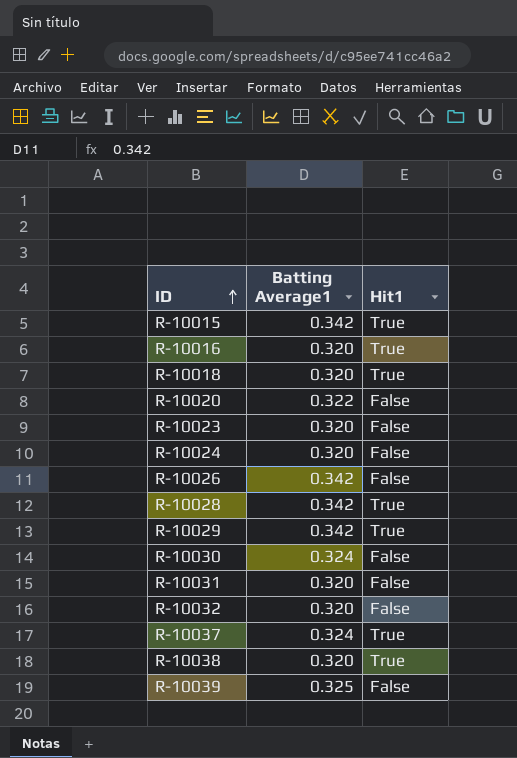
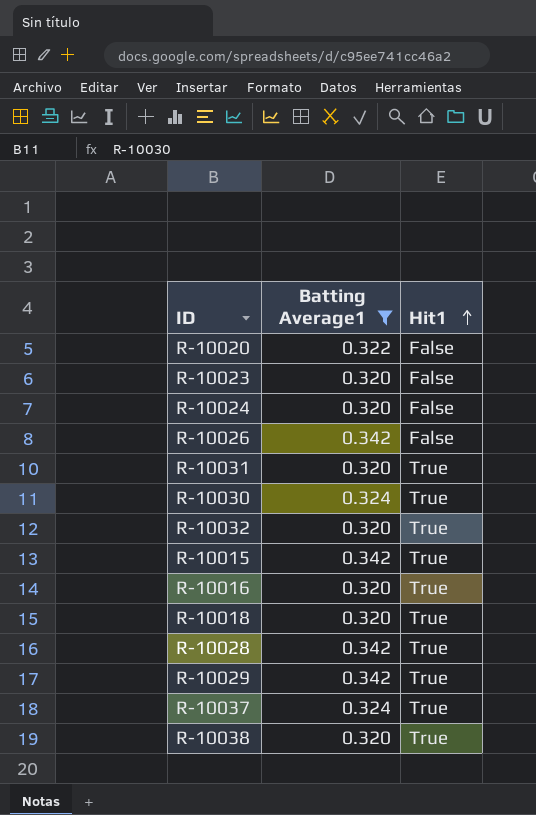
filter: none -> Batting Average1 != 0.325
row order: ID ascending -> Hit1 ascending
R-10031 | Hit1: False -> True
R-10030 | Hit1: False -> True
R-10032 | Hit1: False -> True

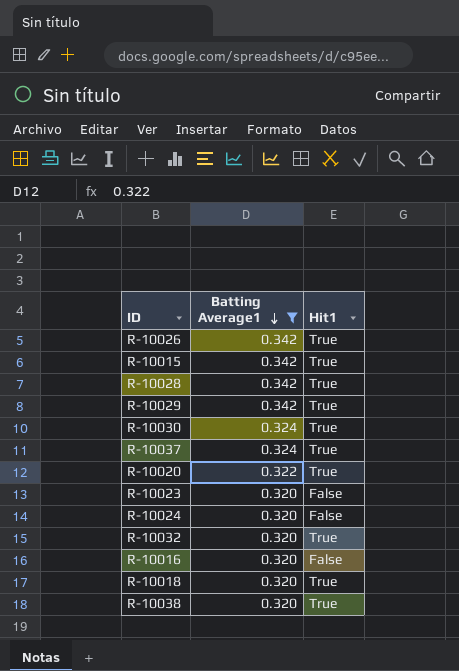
row order: Hit1 ascending -> Batting Average1 descending
row R-10031: 0.320 | True -> none
R-10026 | Hit1: False -> True
R-10020 | Hit1: False -> True
R-10016 | Hit1: True -> False

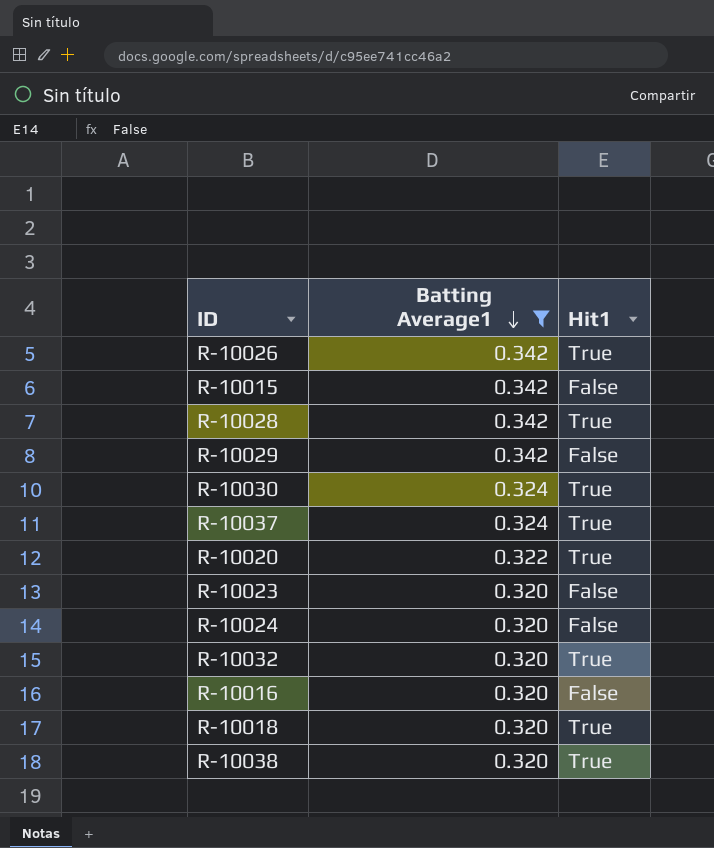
R-10015 | Hit1: True -> False
R-10029 | Hit1: True -> False

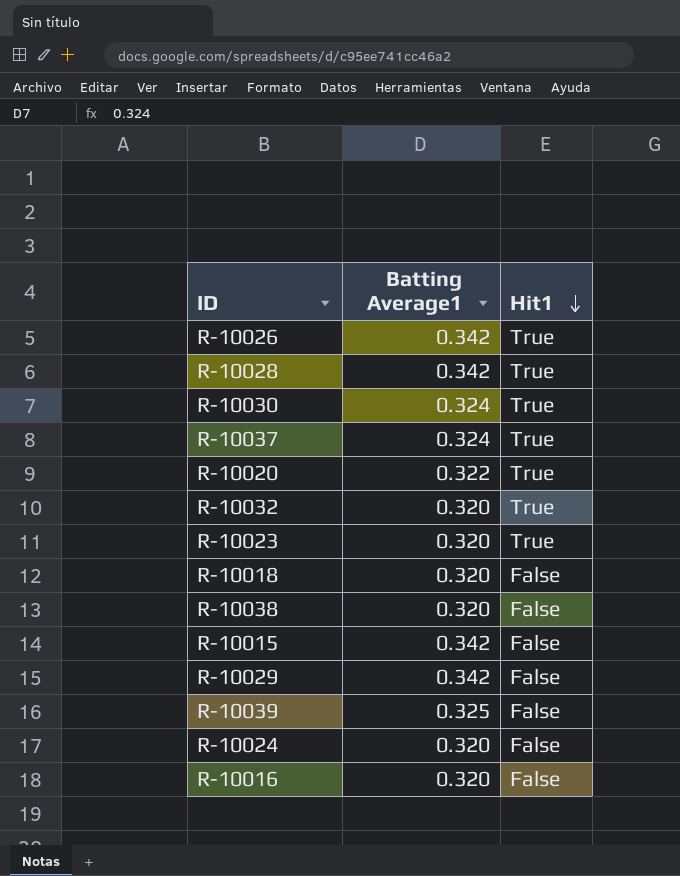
filter: Batting Average1 != 0.325 -> none
row order: Batting Average1 descending -> Hit1 descending
R-10023 | Hit1: False -> True
R-10018 | Hit1: True -> False
R-10038 | Hit1: True -> False

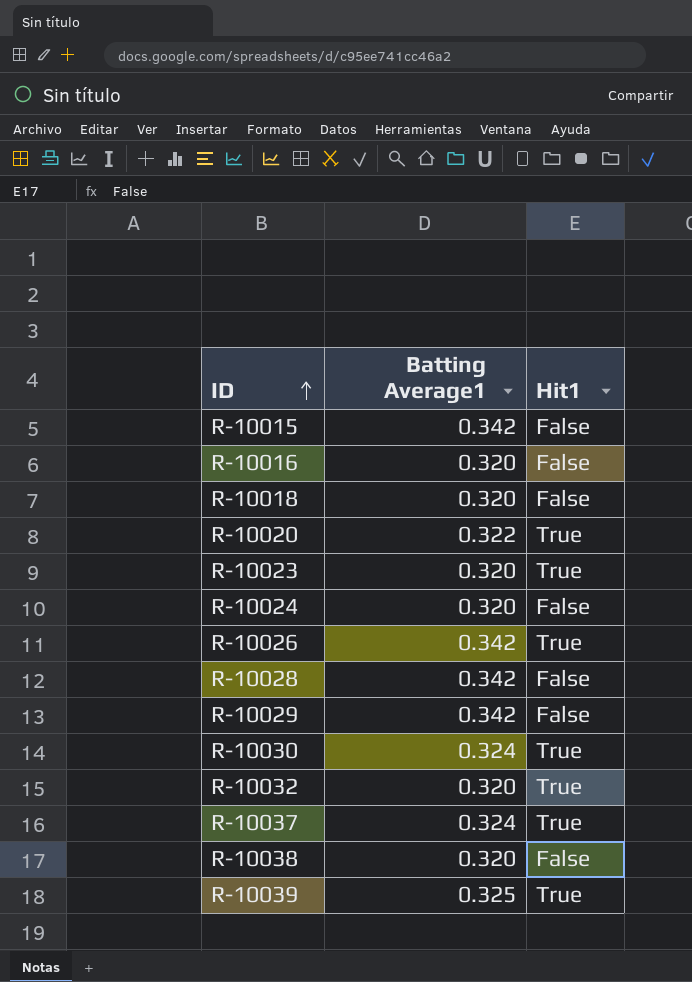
row order: Hit1 descending -> ID ascending
R-10028 | Hit1: True -> False
R-10039 | Hit1: False -> True

